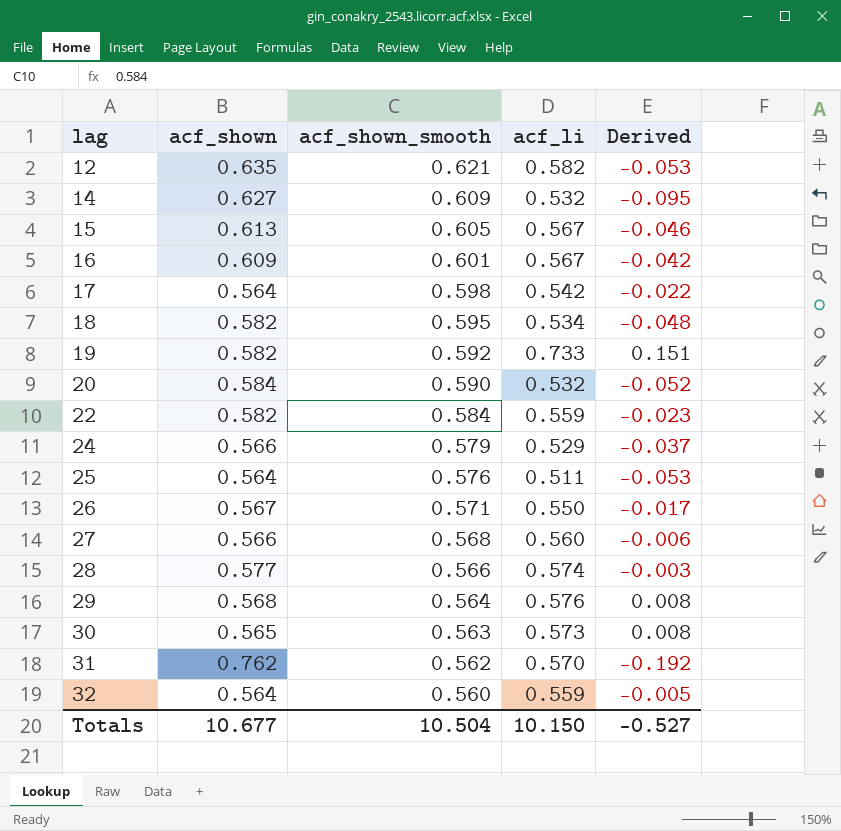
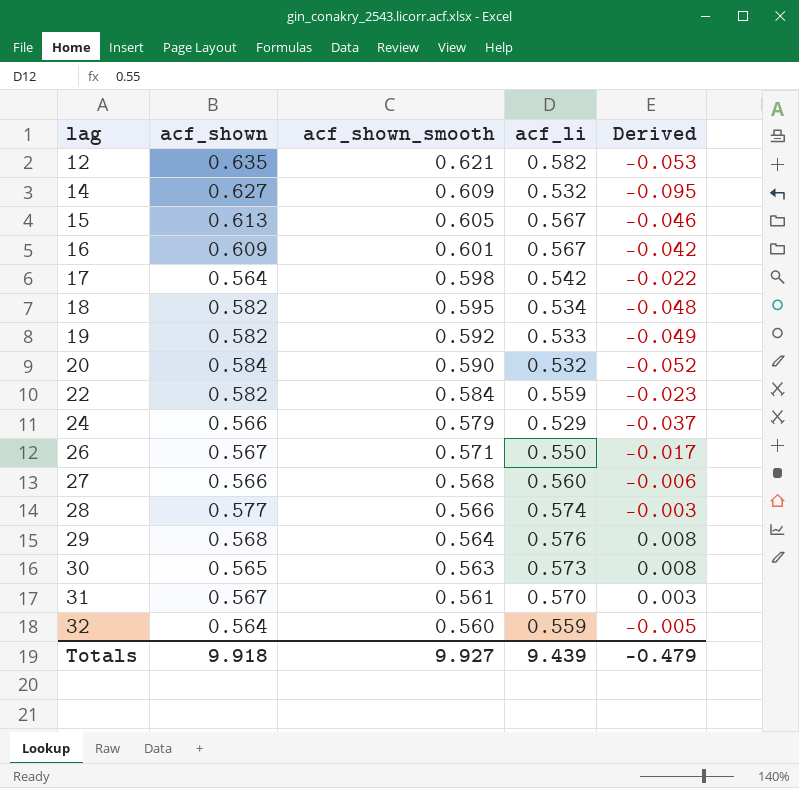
row 25: 0.564 | 0.576 | 0.511 | -0.053 -> none
19 | acf_li: 0.733 -> 0.533
19 | Derived: 0.151 -> -0.049
31 | acf_shown: 0.762 -> 0.567
31 | acf_shown_smooth: 0.562 -> 0.561
31 | Derived: -0.192 -> 0.003
Totals | acf_shown: 10.677 -> 9.918
Totals | acf_shown_smooth: 10.504 -> 9.927
Totals | acf_li: 10.150 -> 9.439
Totals | Derived: -0.527 -> -0.479

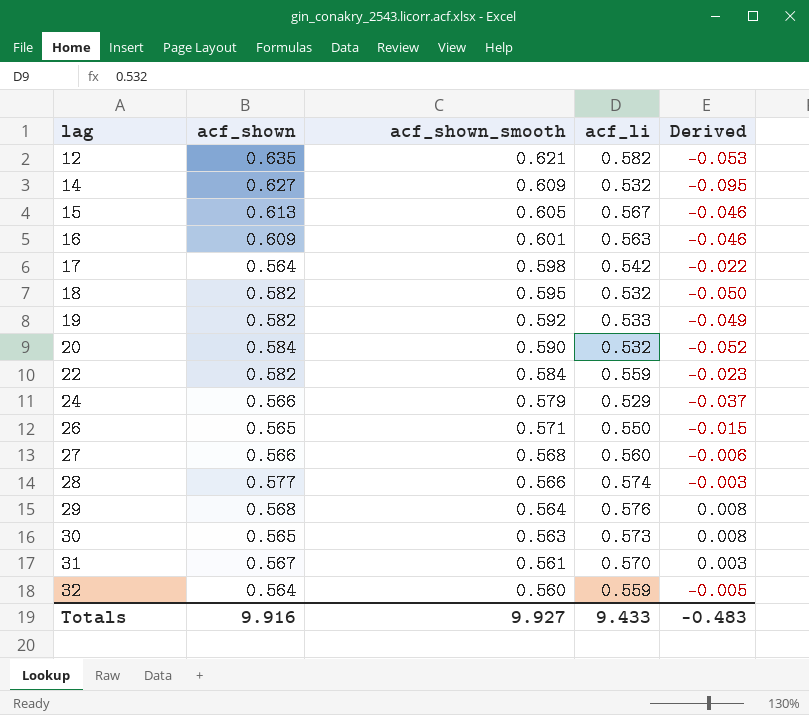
16 | acf_li: 0.567 -> 0.563
16 | Derived: -0.042 -> -0.046
18 | acf_li: 0.534 -> 0.532
18 | Derived: -0.048 -> -0.050
26 | acf_shown: 0.567 -> 0.565
26 | Derived: -0.017 -> -0.015
Totals | acf_shown: 9.918 -> 9.916
Totals | acf_li: 9.439 -> 9.433
Totals | Derived: -0.479 -> -0.483

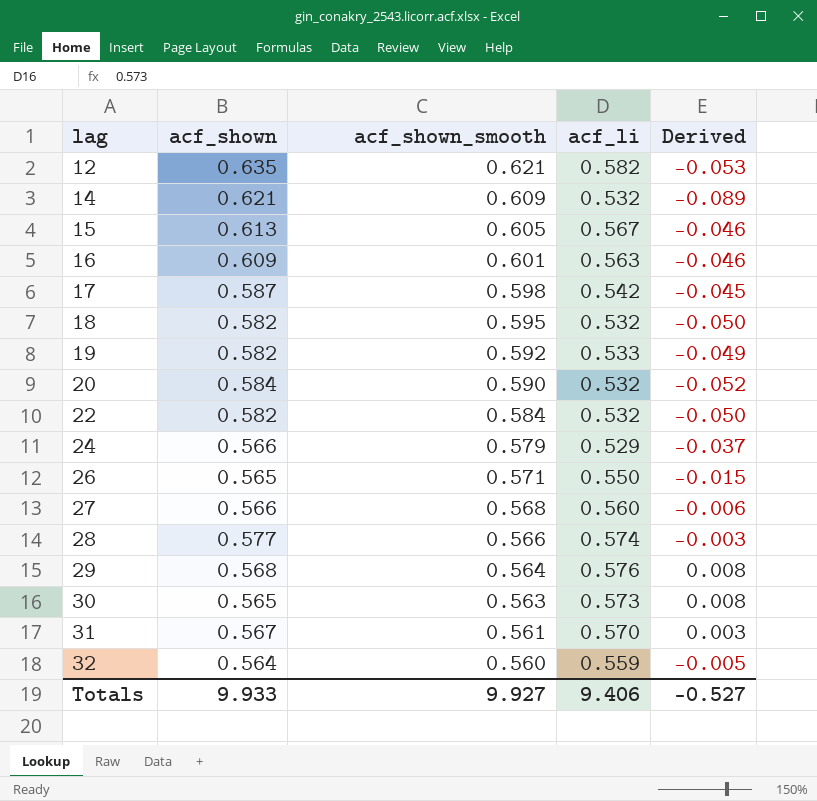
14 | acf_shown: 0.627 -> 0.621
14 | Derived: -0.095 -> -0.089
17 | acf_shown: 0.564 -> 0.587
17 | Derived: -0.022 -> -0.045
22 | acf_li: 0.559 -> 0.532
22 | Derived: -0.023 -> -0.050
Totals | acf_shown: 9.916 -> 9.933
Totals | acf_li: 9.433 -> 9.406
Totals | Derived: -0.483 -> -0.527

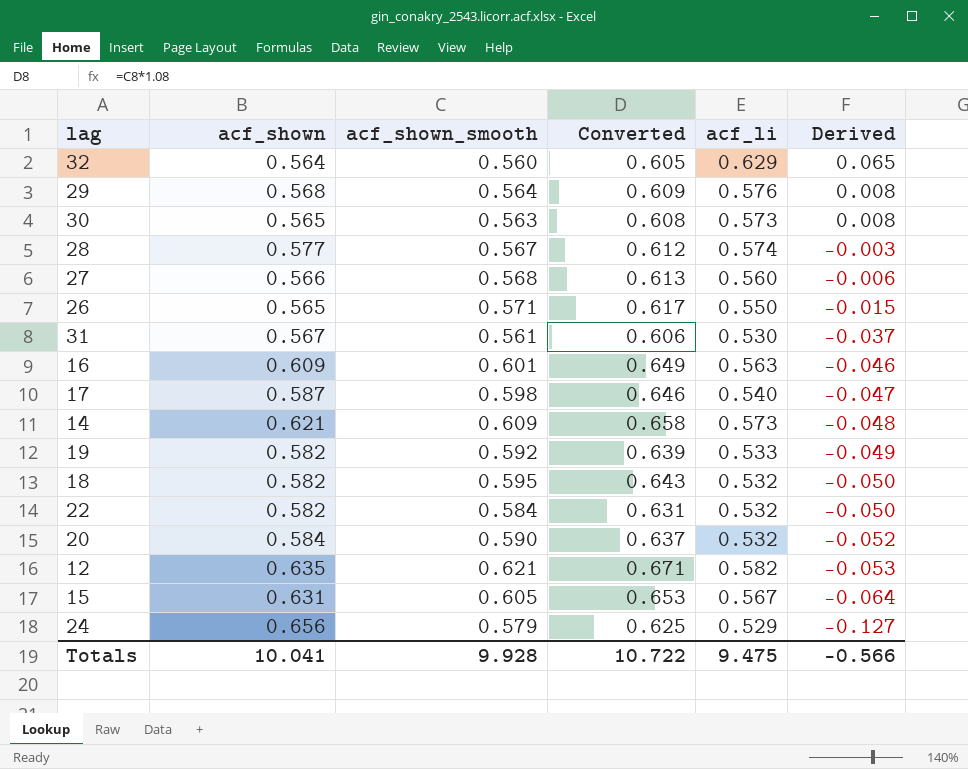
row order: lag ascending -> Derived descending
column Converted | formula: none -> [acf_shown_smooth] * 1.08
32 | acf_li: 0.559 -> 0.629
32 | Derived: -0.005 -> 0.065
28 | acf_shown_smooth: 0.566 -> 0.567
31 | acf_li: 0.570 -> 0.530
31 | Derived: 0.003 -> -0.037
17 | acf_li: 0.542 -> 0.540
17 | Derived: -0.045 -> -0.047
14 | acf_li: 0.532 -> 0.573
14 | Derived: -0.089 -> -0.048
15 | acf_shown: 0.613 -> 0.631
15 | Derived: -0.046 -> -0.064
24 | acf_shown: 0.566 -> 0.656
24 | Derived: -0.037 -> -0.127
Totals | acf_shown: 9.933 -> 10.041
Totals | acf_shown_smooth: 9.927 -> 9.928
Totals | acf_li: 9.406 -> 9.475
Totals | Derived: -0.527 -> -0.566

